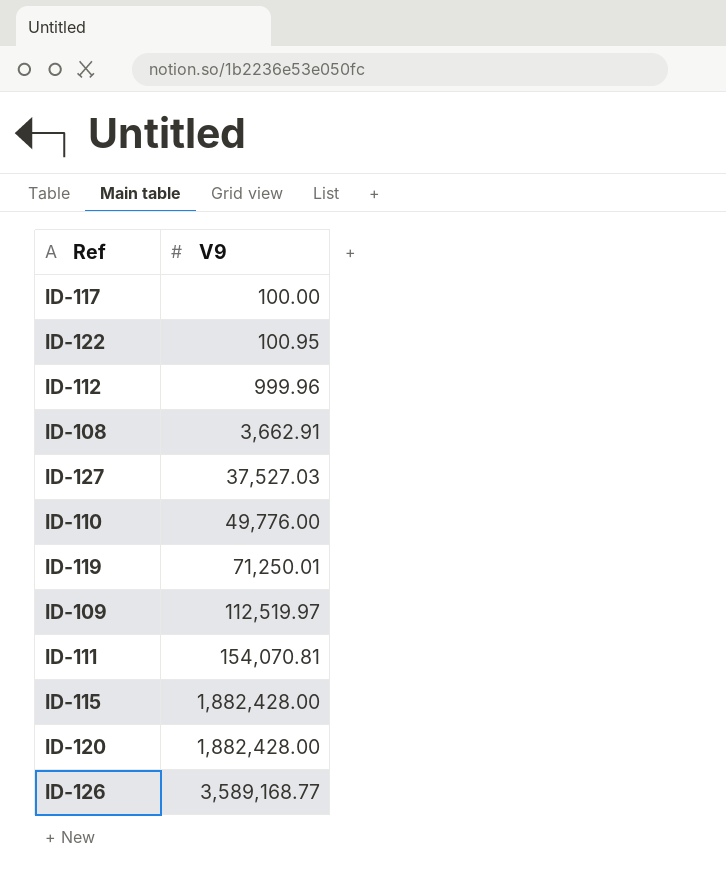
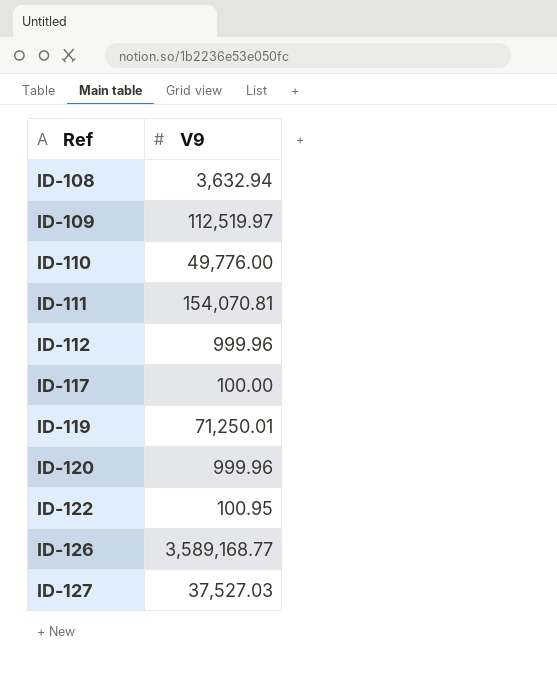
row order: V9 ascending -> Ref ascending
row ID-115: 1,882,428.00 -> none
ID-108 | V9: 3,662.91 -> 3,632.94
ID-120 | V9: 1,882,428.00 -> 999.96

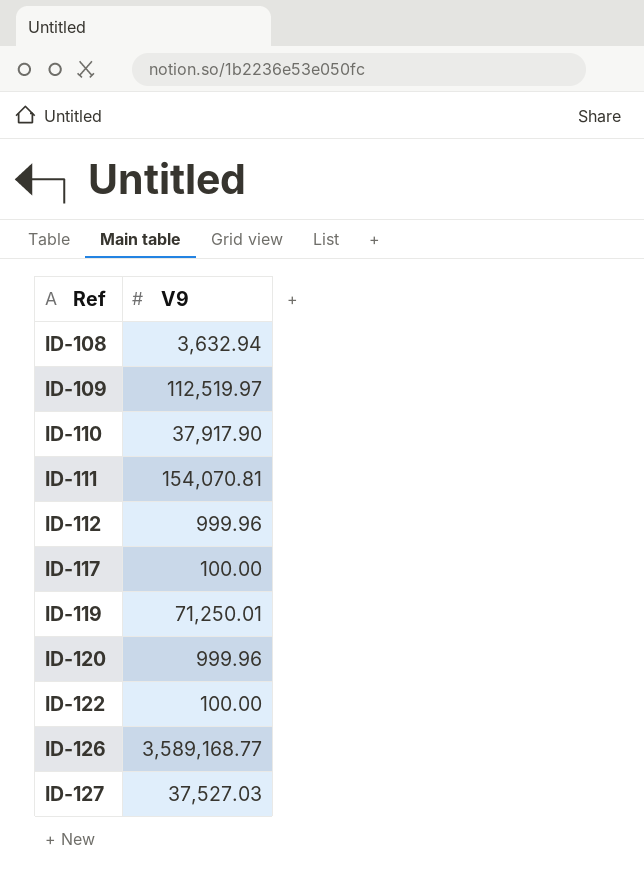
ID-110 | V9: 49,776.00 -> 37,917.90
ID-122 | V9: 100.95 -> 100.00

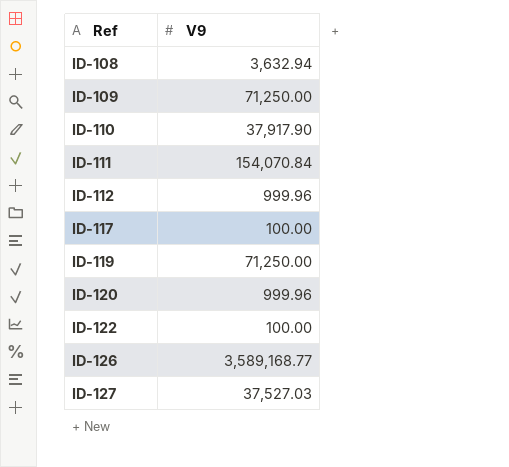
ID-109 | V9: 112,519.97 -> 71,250.00
ID-111 | V9: 154,070.81 -> 154,070.84
ID-119 | V9: 71,250.01 -> 71,250.00

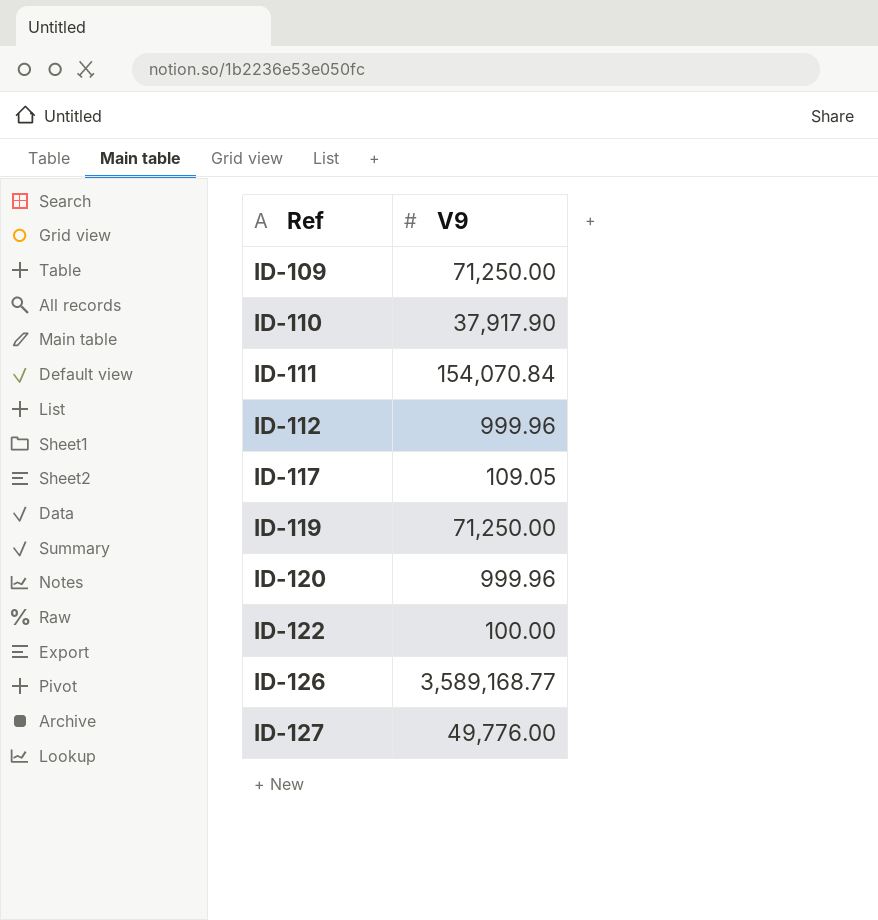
row ID-108: 3,632.94 -> none
ID-117 | V9: 100.00 -> 109.05
ID-127 | V9: 37,527.03 -> 49,776.00

